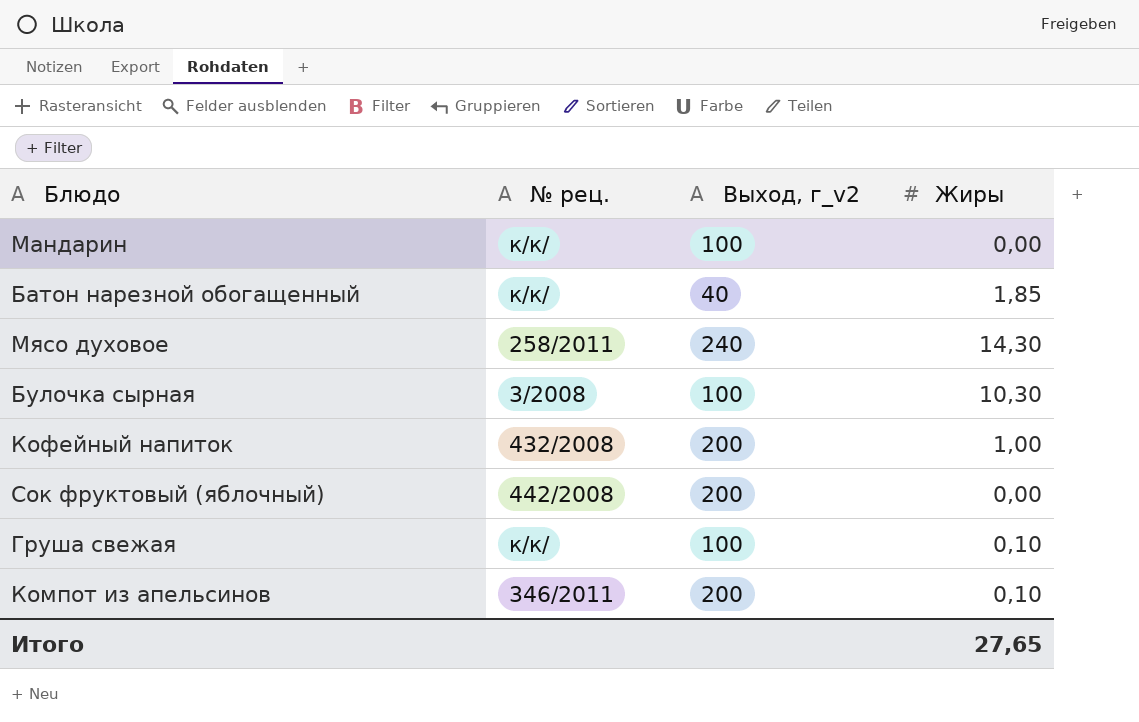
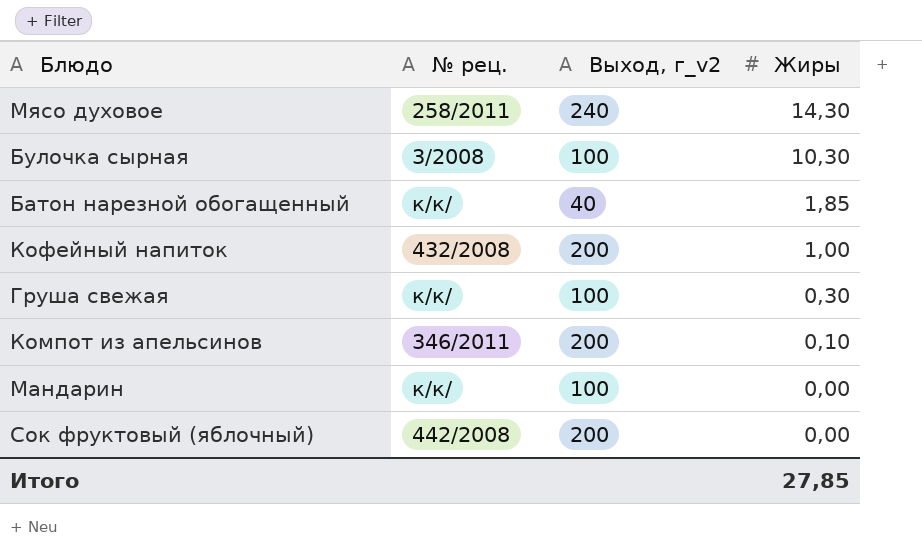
row order: none -> Жиры descending
Груша свежая | Жиры: 0,10 -> 0,30
Итого | Жиры: 27,65 -> 27,85

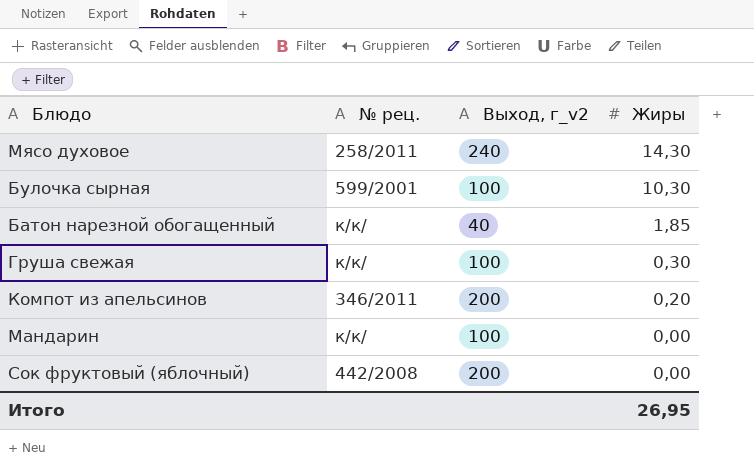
row Кофейный напиток: 432/2008 | 200 | 1,00 -> none
Булочка сырная | № рец.: 3/2008 -> 599/2001
Компот из апельсинов | Жиры: 0,10 -> 0,20
Итого | Жиры: 27,85 -> 26,95

